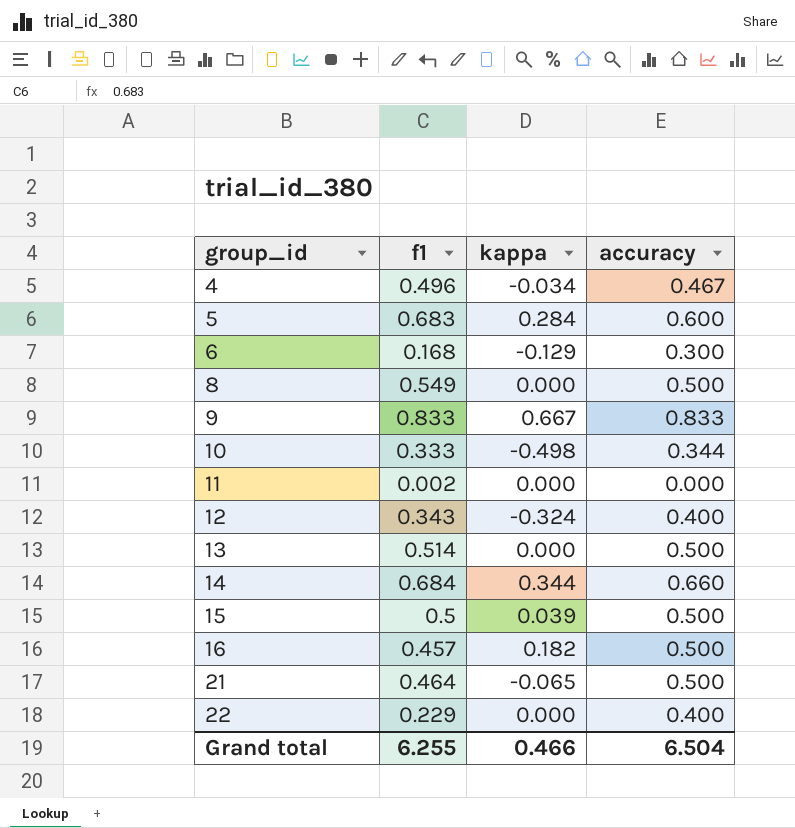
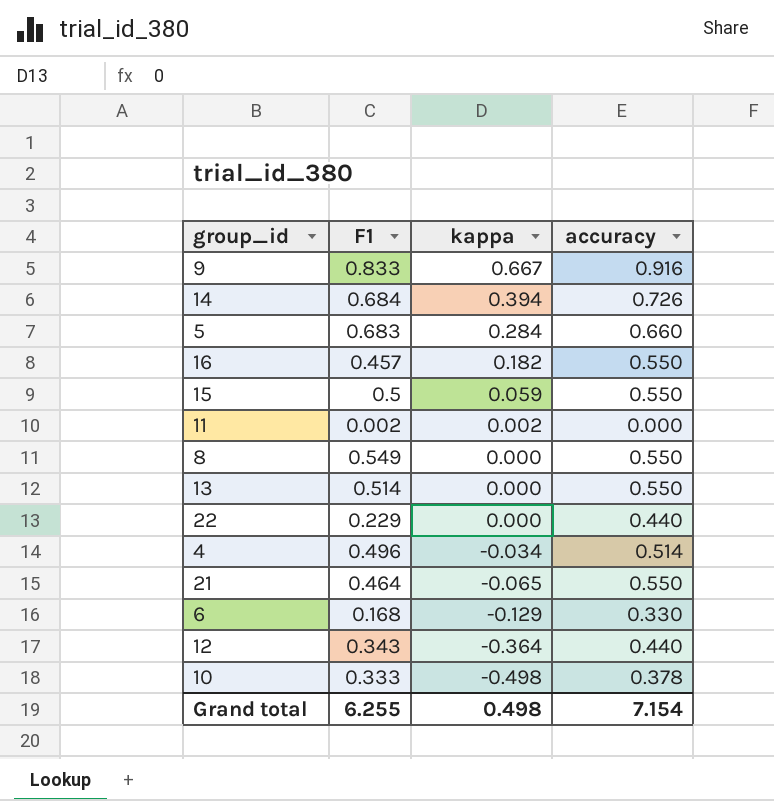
row order: group_id ascending -> kappa descending
column name: f1 -> F1
9 | accuracy: 0.833 -> 0.916
14 | kappa: 0.344 -> 0.394
14 | accuracy: 0.660 -> 0.726
5 | accuracy: 0.600 -> 0.660
16 | accuracy: 0.500 -> 0.550
15 | kappa: 0.039 -> 0.059
15 | accuracy: 0.500 -> 0.550
11 | kappa: 0.000 -> 0.002
8 | accuracy: 0.500 -> 0.550
13 | accuracy: 0.500 -> 0.550
22 | accuracy: 0.400 -> 0.440
4 | accuracy: 0.467 -> 0.514
21 | accuracy: 0.500 -> 0.550
6 | accuracy: 0.300 -> 0.330
12 | kappa: -0.324 -> -0.364
12 | accuracy: 0.400 -> 0.440
10 | accuracy: 0.344 -> 0.378
Grand total | kappa: 0.466 -> 0.498
Grand total | accuracy: 6.504 -> 7.154

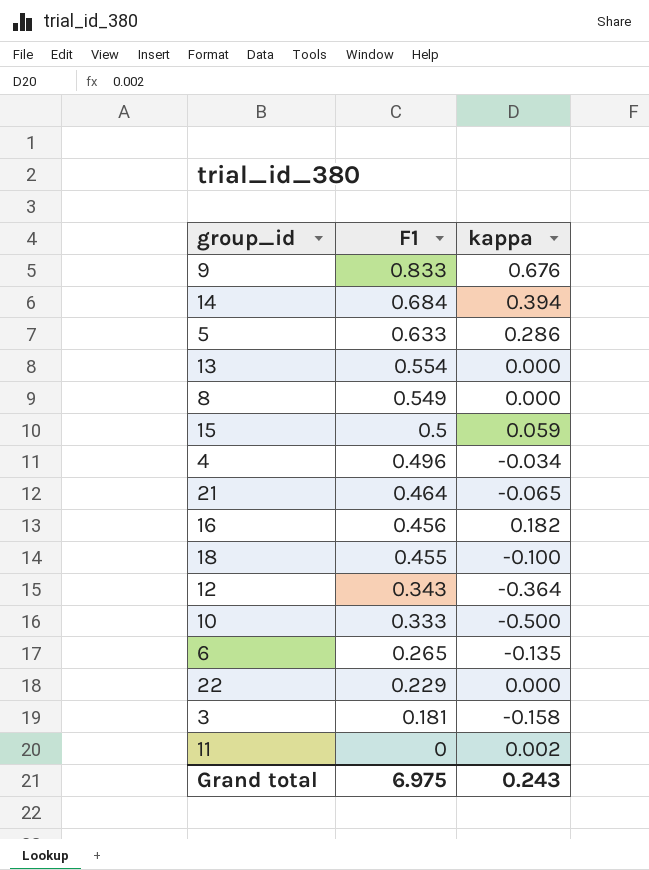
row order: kappa descending -> F1 descending
column accuracy | position: 4 -> none
9 | kappa: 0.667 -> 0.676
5 | F1: 0.683 -> 0.633
5 | kappa: 0.284 -> 0.286
13 | F1: 0.514 -> 0.554
16 | F1: 0.457 -> 0.456
row 18: none -> 0.455 | -0.100
10 | kappa: -0.498 -> -0.500
6 | F1: 0.168 -> 0.265
6 | kappa: -0.129 -> -0.135
row 3: none -> 0.181 | -0.158
11 | F1: 0.002 -> 0
Grand total | F1: 6.255 -> 6.975
Grand total | kappa: 0.498 -> 0.243

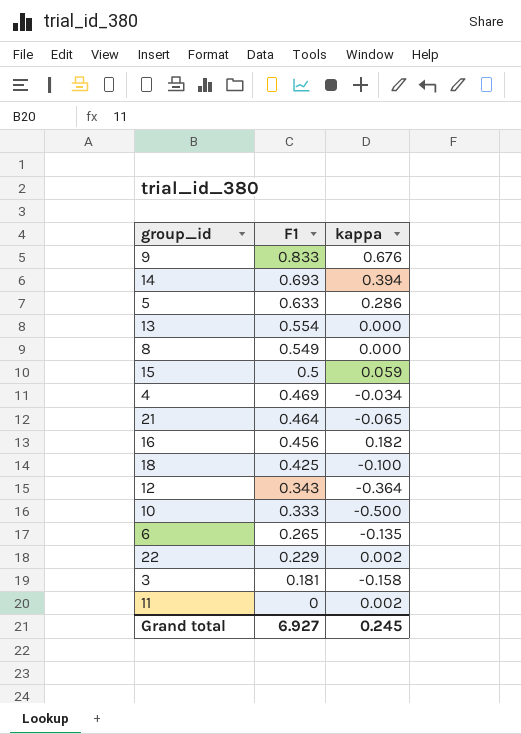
14 | F1: 0.684 -> 0.693
4 | F1: 0.496 -> 0.469
18 | F1: 0.455 -> 0.425
22 | kappa: 0.000 -> 0.002
Grand total | F1: 6.975 -> 6.927
Grand total | kappa: 0.243 -> 0.245

